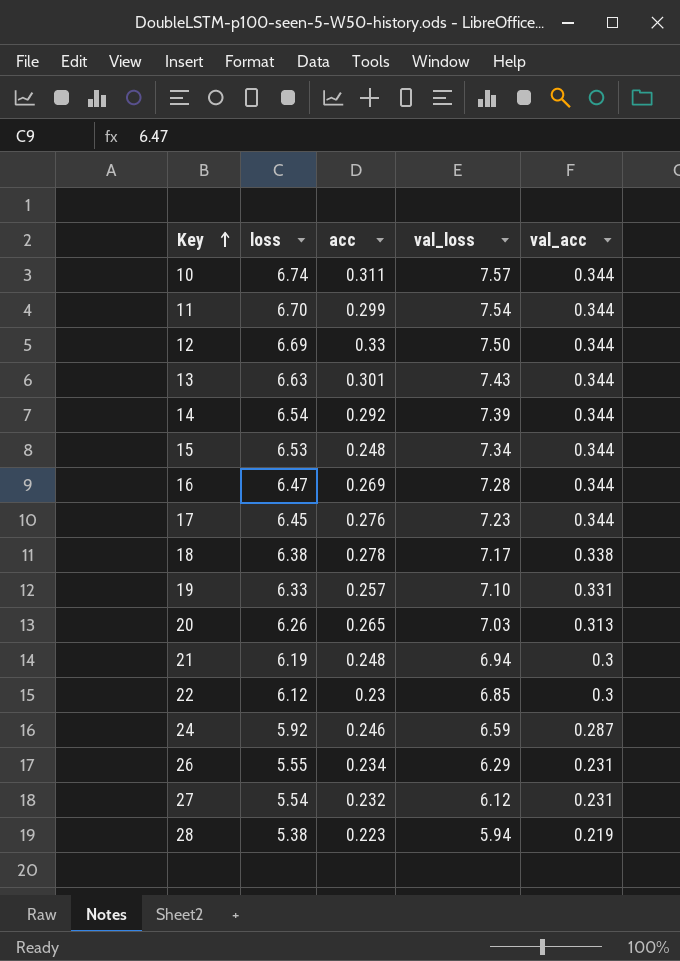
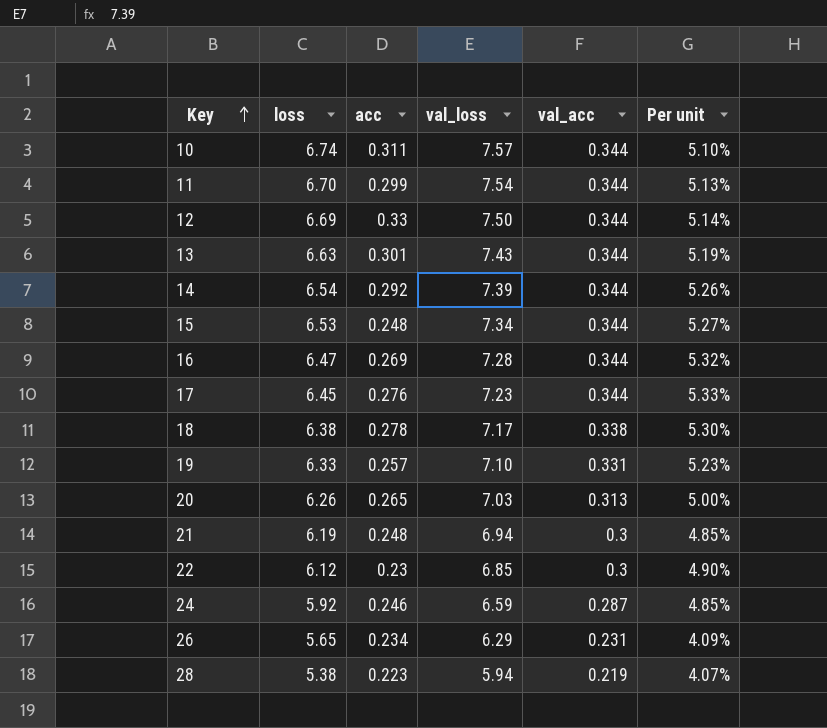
column Per unit | formula: none -> [val_acc] / [loss]
row 27: 5.54 | 0.232 | 6.12 | 0.231 -> none
26 | loss: 5.55 -> 5.65

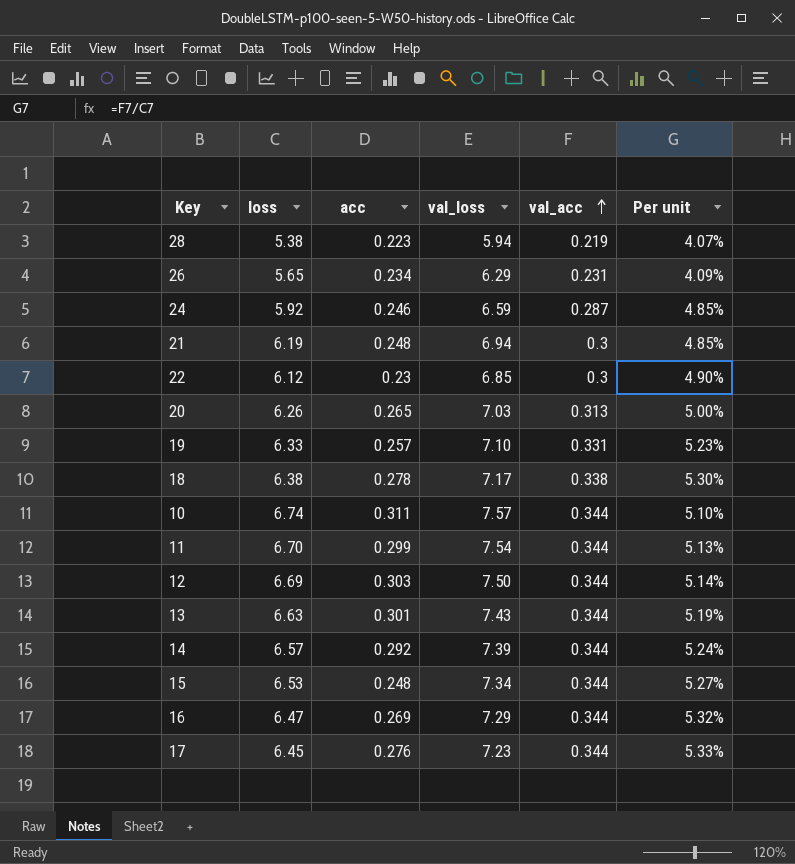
row order: Key ascending -> val_acc ascending
12 | acc: 0.33 -> 0.303
14 | loss: 6.54 -> 6.57
14 | Per unit: 5.26% -> 5.24%
16 | val_loss: 7.28 -> 7.29

